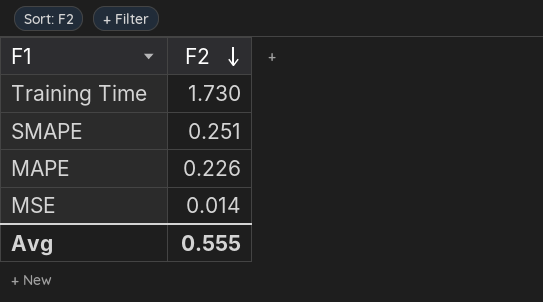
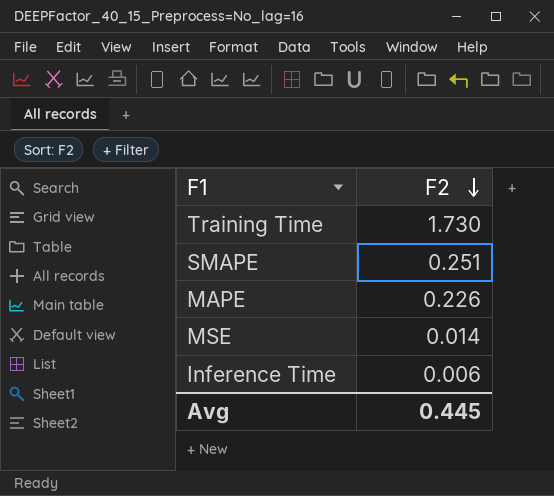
row Inference Time: none -> 0.006
Avg | F2: 0.555 -> 0.445

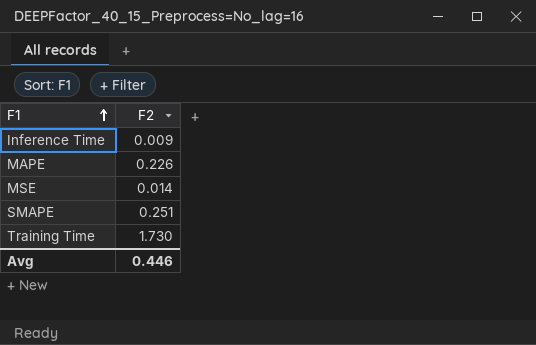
row order: F2 descending -> F1 ascending
Inference Time | F2: 0.006 -> 0.009
Avg | F2: 0.445 -> 0.446

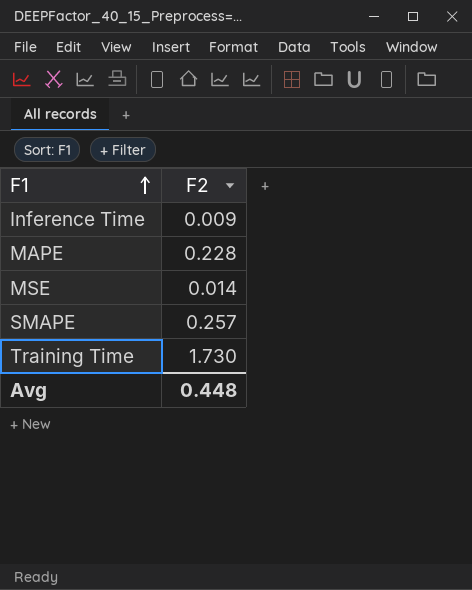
MAPE | F2: 0.226 -> 0.228
SMAPE | F2: 0.251 -> 0.257
Avg | F2: 0.446 -> 0.448

